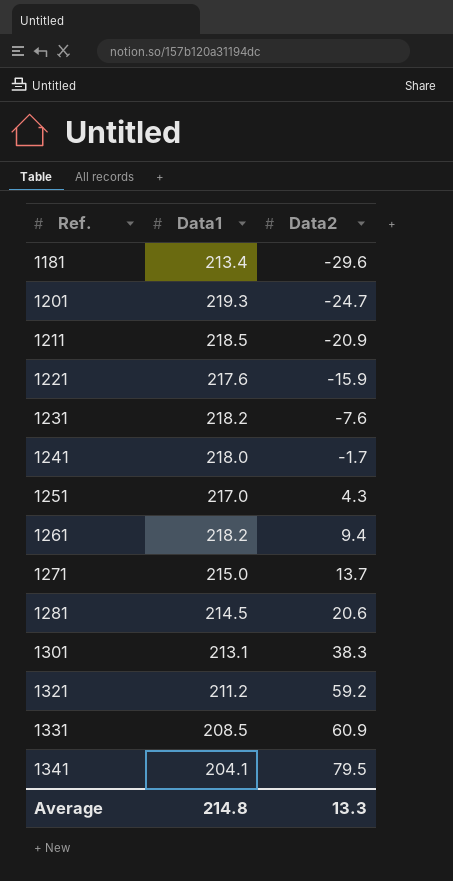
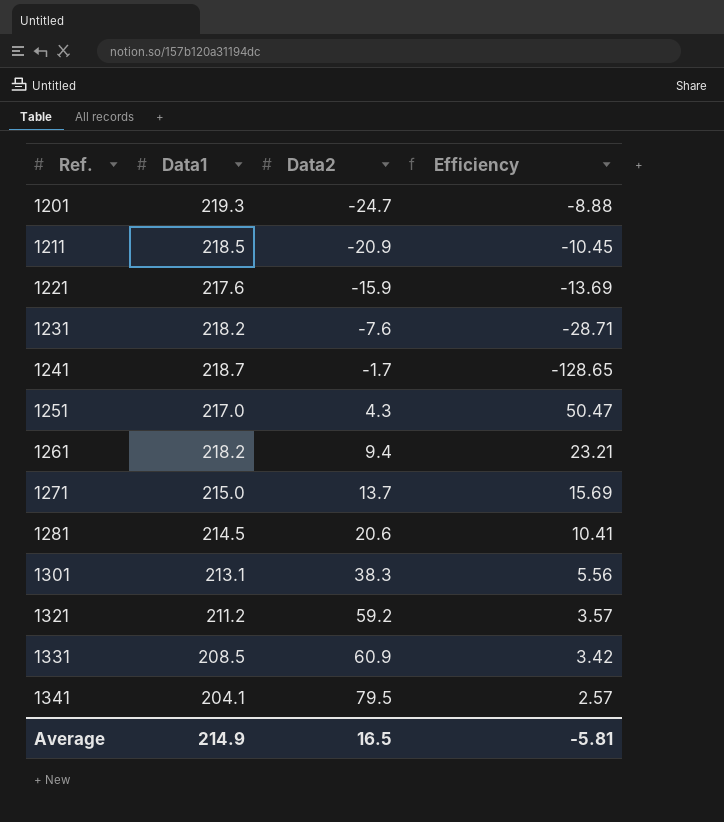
column Efficiency | formula: none -> [Data1] / [Data2]
row 1181: 213.4 | -29.6 -> none
1241 | Data1: 218.0 -> 218.7
Average | Data1: 214.8 -> 214.9
Average | Data2: 13.3 -> 16.5

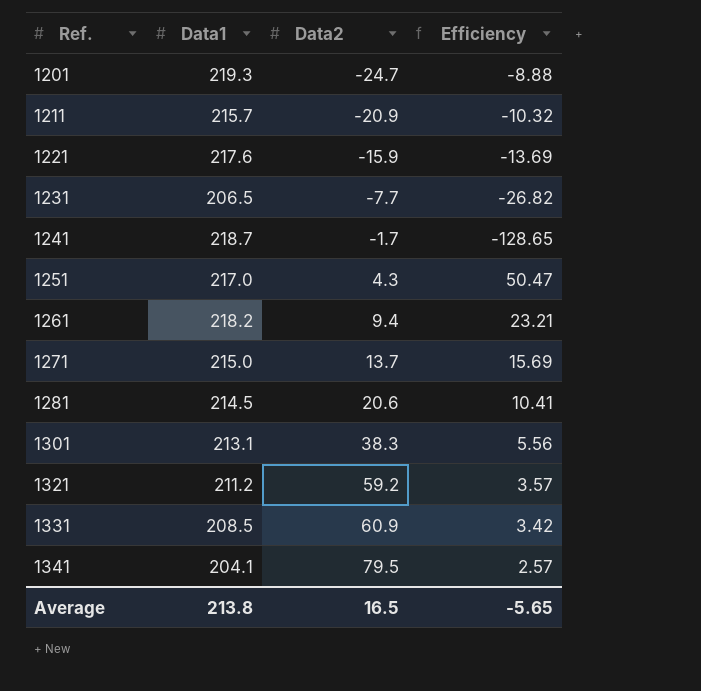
1211 | Data1: 218.5 -> 215.7
1211 | Efficiency: -10.45 -> -10.32
1231 | Data1: 218.2 -> 206.5
1231 | Data2: -7.6 -> -7.7
1231 | Efficiency: -28.71 -> -26.82
Average | Data1: 214.9 -> 213.8
Average | Efficiency: -5.81 -> -5.65

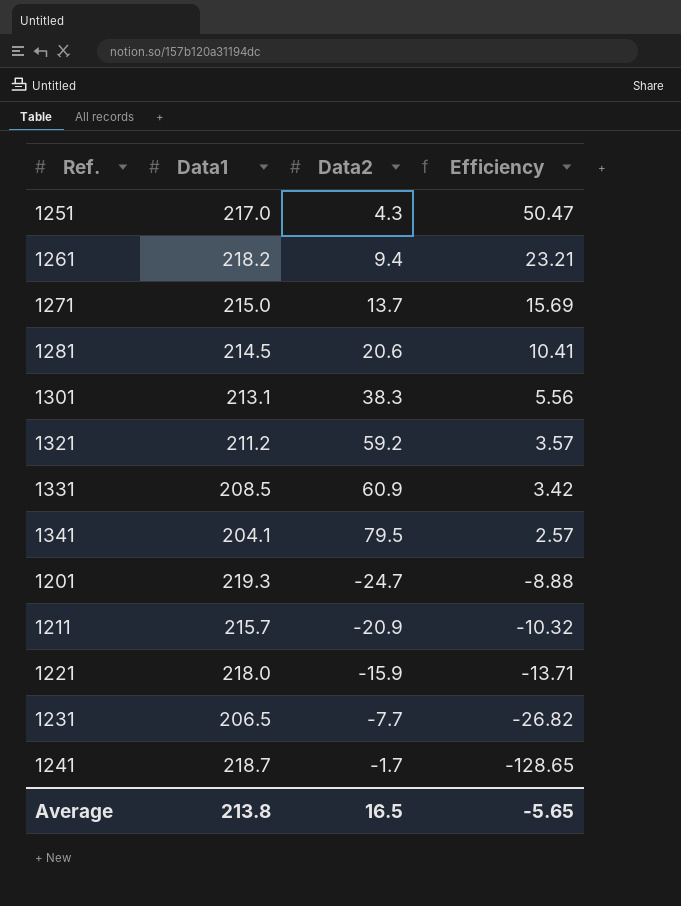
row order: Ref. ascending -> Efficiency descending
1221 | Data1: 217.6 -> 218.0
1221 | Efficiency: -13.69 -> -13.71

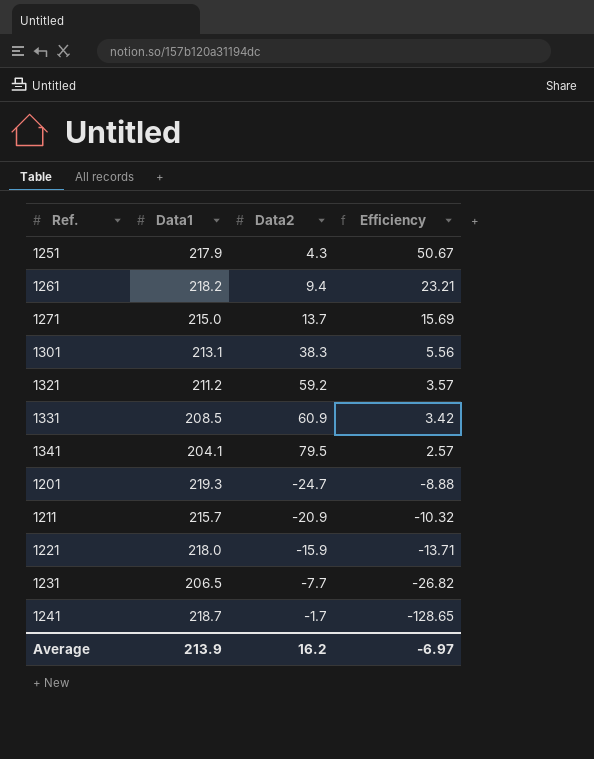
row 1281: 214.5 | 20.6 | 10.41 -> none
1251 | Data1: 217.0 -> 217.9
1251 | Efficiency: 50.47 -> 50.67
Average | Data1: 213.8 -> 213.9
Average | Data2: 16.5 -> 16.2
Average | Efficiency: -5.65 -> -6.97

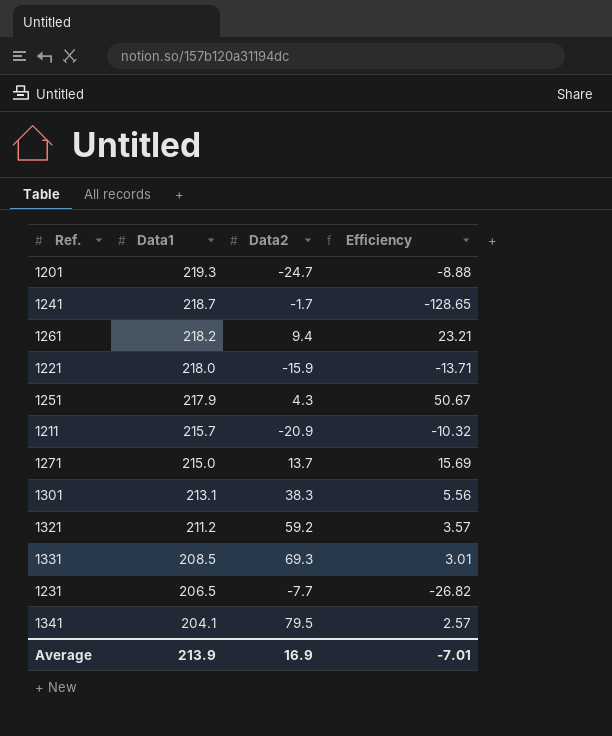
row order: Efficiency descending -> Data1 descending
1331 | Data2: 60.9 -> 69.3
1331 | Efficiency: 3.42 -> 3.01
Average | Data2: 16.2 -> 16.9
Average | Efficiency: -6.97 -> -7.01

